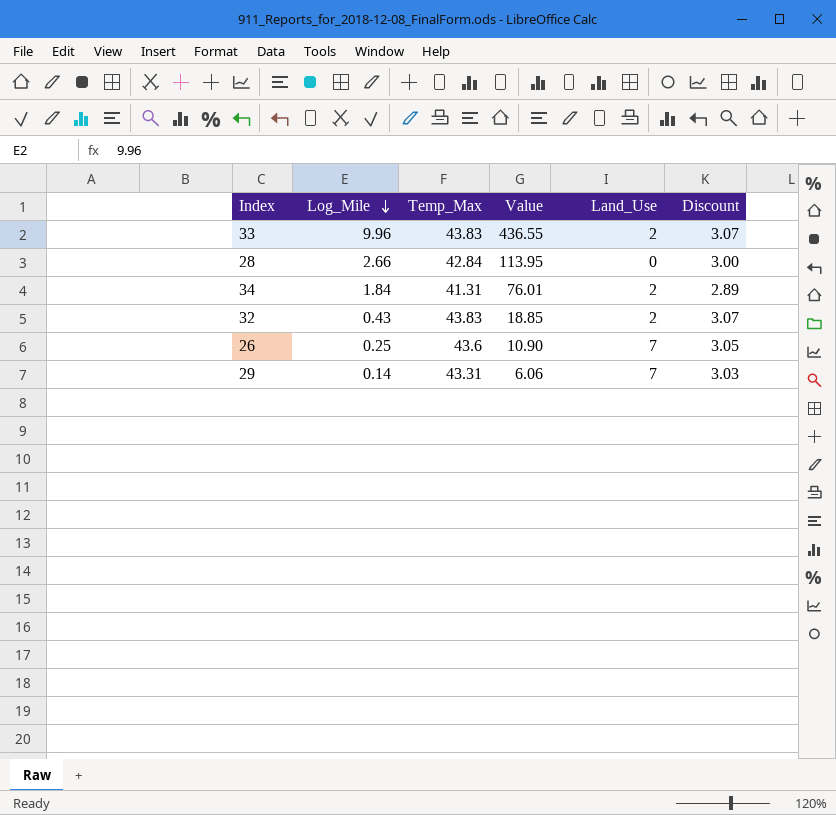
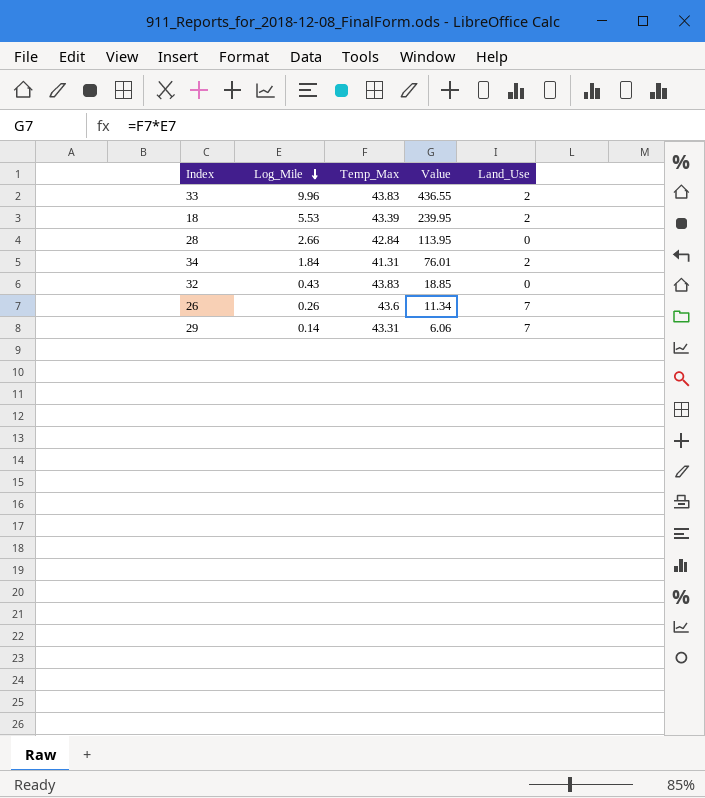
column Discount | formula: [Temp_Max] * 0.07 -> none
row 18: none -> 5.53 | 43.39 | 239.95 | 2
32 | Land_Use: 2 -> 0
26 | Log_Mile: 0.25 -> 0.26
26 | Value: 10.90 -> 11.34

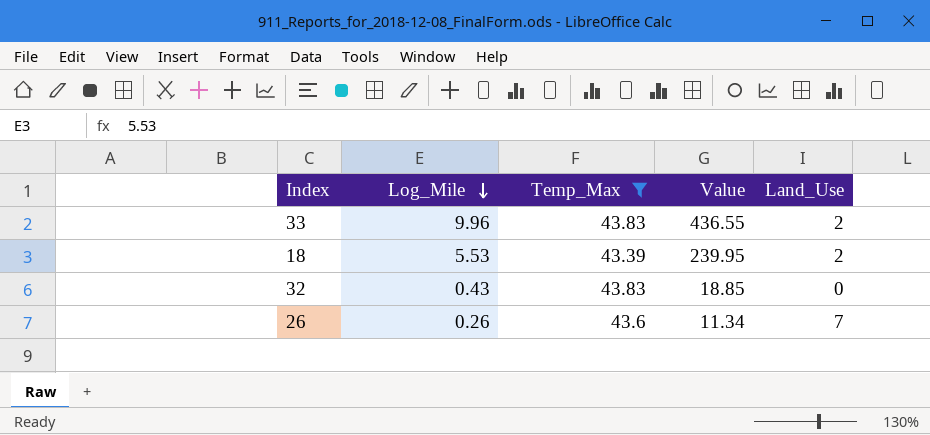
filter: none -> Temp_Max >= 43.39

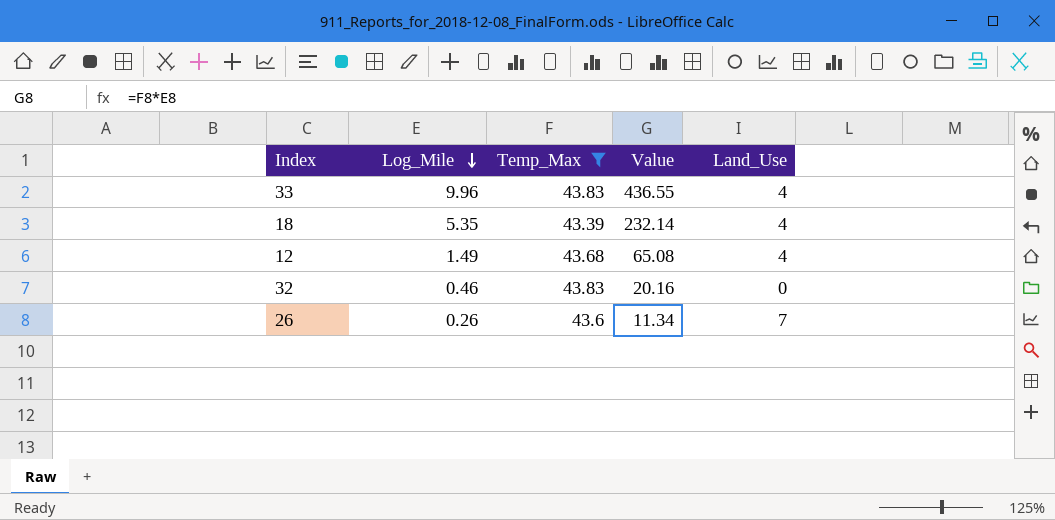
33 | Land_Use: 2 -> 4
18 | Log_Mile: 5.53 -> 5.35
18 | Value: 239.95 -> 232.14
18 | Land_Use: 2 -> 4
row 12: none -> 1.49 | 43.68 | 65.08 | 4
32 | Log_Mile: 0.43 -> 0.46
32 | Value: 18.85 -> 20.16

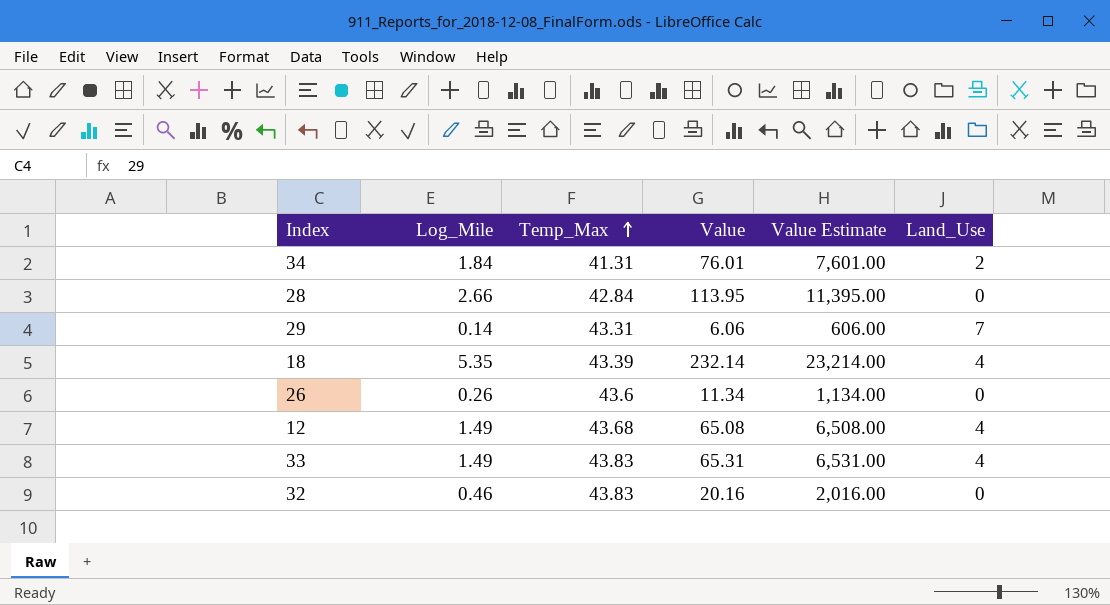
filter: Temp_Max >= 43.39 -> none
row order: Log_Mile descending -> Temp_Max ascending
column Value Estimate | formula: none -> [Value] * 100
26 | Land_Use: 7 -> 0
33 | Log_Mile: 9.96 -> 1.49
33 | Value: 436.55 -> 65.31

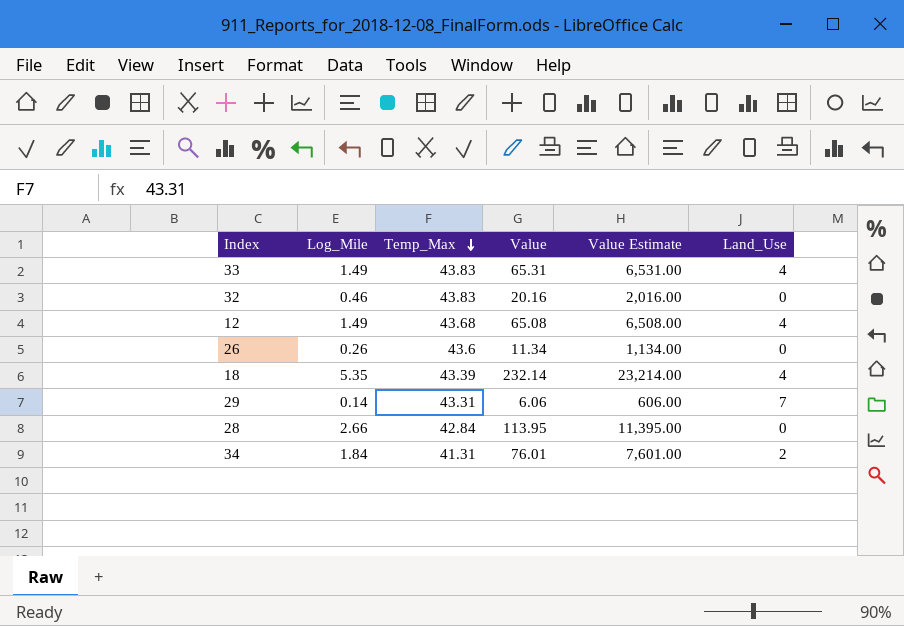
row order: Temp_Max ascending -> Temp_Max descending

